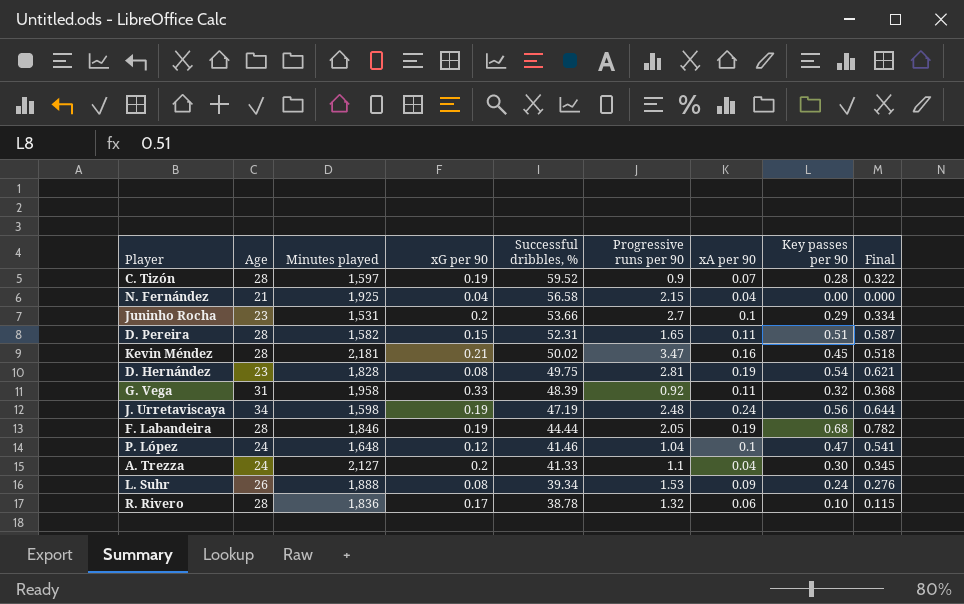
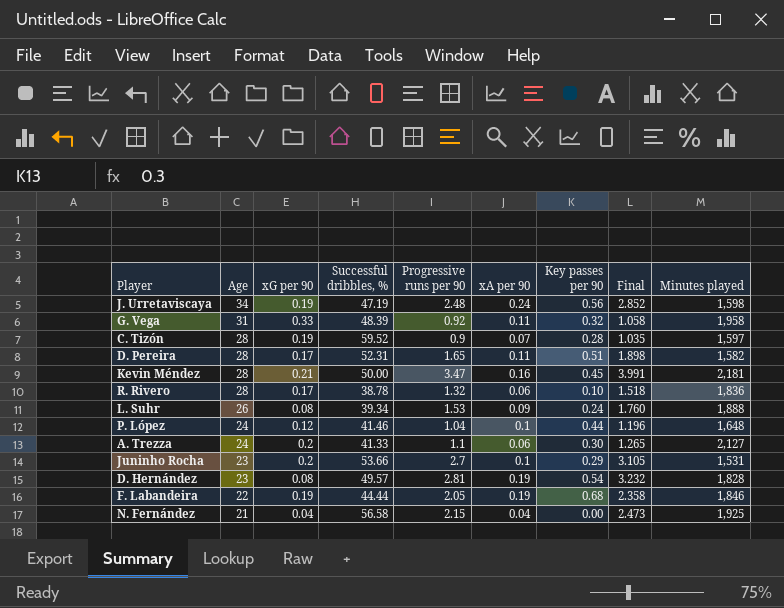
row order: Successful dribbles, % descending -> Age descending
column Final | formula: [Key passes per 90] * 1.15 -> [Progressive runs per 90] * 1.15
column Minutes played | position: 3 -> 9
D. Pereira | xG per 90: 0.15 -> 0.17
Kevin Méndez | Successful dribbles, %: 50.02 -> 50.00
P. López | Key passes per 90: 0.47 -> 0.44
A. Trezza | xA per 90: 0.04 -> 0.06
D. Hernández | Successful dribbles, %: 49.75 -> 49.57
F. Labandeira | Age: 28 -> 22

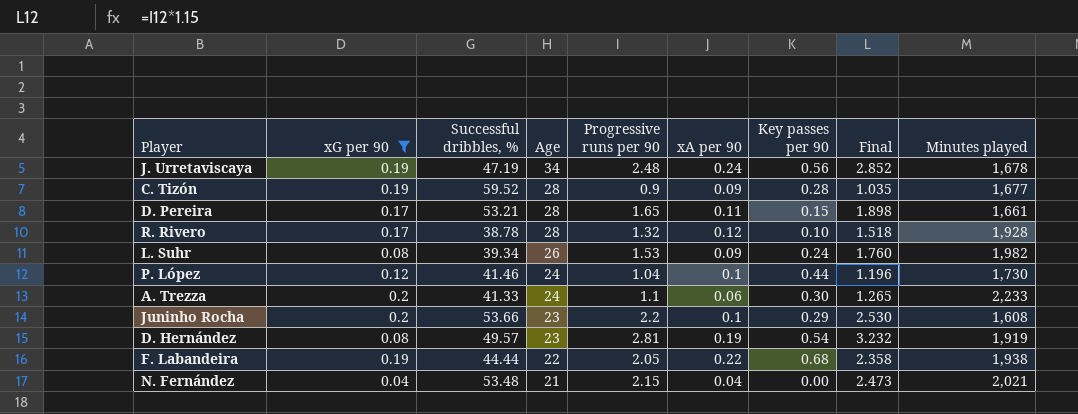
filter: none -> xG per 90 <= 0.2
column Age | position: 2 -> 4
J. Urretaviscaya | Minutes played: 1,598 -> 1,678
C. Tizón | xA per 90: 0.07 -> 0.09
C. Tizón | Minutes played: 1,597 -> 1,677
D. Pereira | Successful dribbles, %: 52.31 -> 53.21
D. Pereira | Key passes per 90: 0.51 -> 0.15
D. Pereira | Minutes played: 1,582 -> 1,661
R. Rivero | xA per 90: 0.06 -> 0.12
R. Rivero | Minutes played: 1,836 -> 1,928
L. Suhr | Minutes played: 1,888 -> 1,982
P. López | Minutes played: 1,648 -> 1,730
A. Trezza | Minutes played: 2,127 -> 2,233
Juninho Rocha | Progressive runs per 90: 2.7 -> 2.2
Juninho Rocha | Final: 3.105 -> 2.530
Juninho Rocha | Minutes played: 1,531 -> 1,608
D. Hernández | Minutes played: 1,828 -> 1,919
F. Labandeira | xA per 90: 0.19 -> 0.22
F. Labandeira | Minutes played: 1,846 -> 1,938
N. Fernández | Successful dribbles, %: 56.58 -> 53.48
N. Fernández | Minutes played: 1,925 -> 2,021

